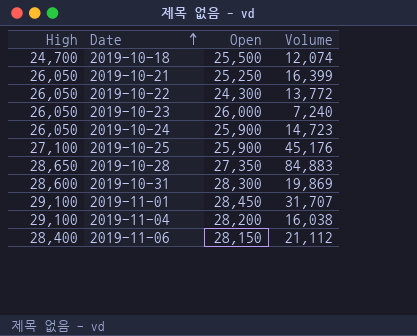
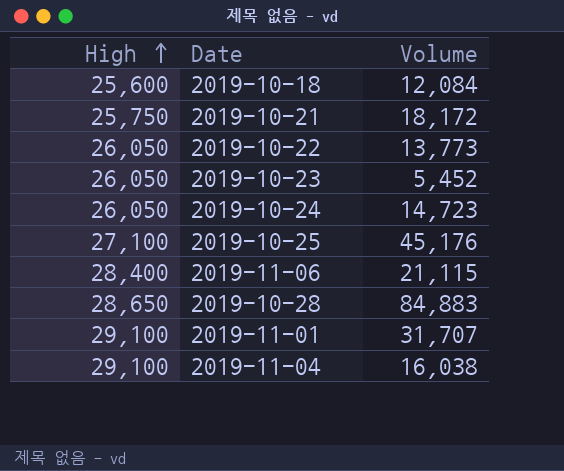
row order: Date ascending -> High ascending
column Open | position: 3 -> none
row 2019-10-31: 28,600 | 28,300 | 19,869 -> none
2019-10-18 | High: 24,700 -> 25,600
2019-10-18 | Volume: 12,074 -> 12,084
2019-10-21 | High: 26,050 -> 25,750
2019-10-21 | Volume: 16,399 -> 18,172
2019-10-22 | Volume: 13,772 -> 13,773
2019-10-23 | Volume: 7,240 -> 5,452
2019-11-06 | Volume: 21,112 -> 21,115

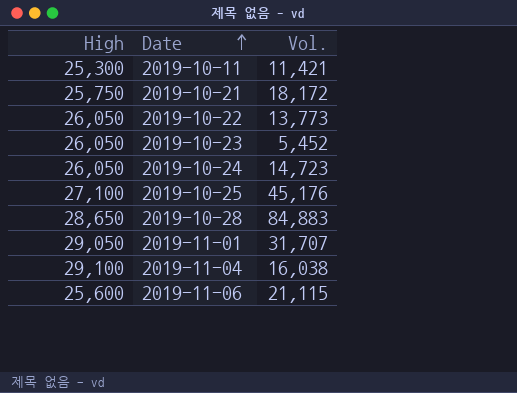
row order: High ascending -> Date ascending
column name: Volume -> Vol.
row 2019-10-18: 25,600 | 12,084 -> none
row 2019-10-11: none -> 25,300 | 11,421
2019-11-01 | High: 29,100 -> 29,050
2019-11-06 | High: 28,400 -> 25,600

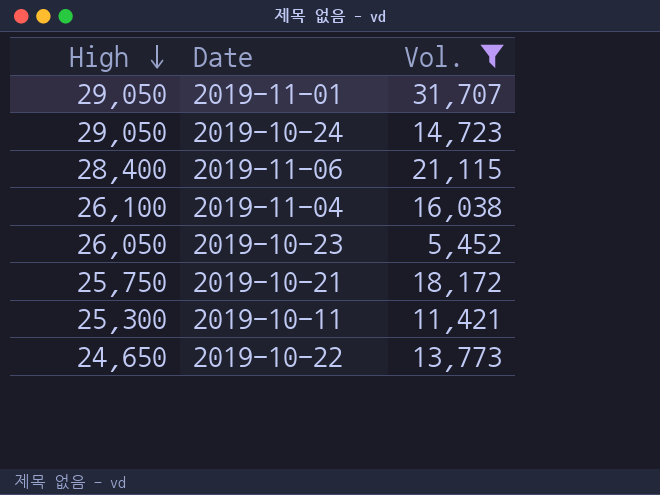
filter: none -> Vol. <= 31,707
row order: Date ascending -> High descending
2019-10-24 | High: 26,050 -> 29,050
2019-11-06 | High: 25,600 -> 28,400
2019-11-04 | High: 29,100 -> 26,100
2019-10-22 | High: 26,050 -> 24,650

